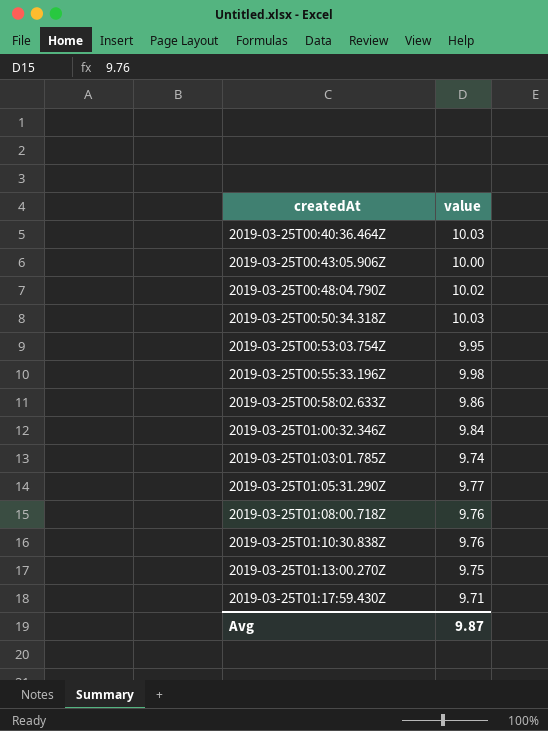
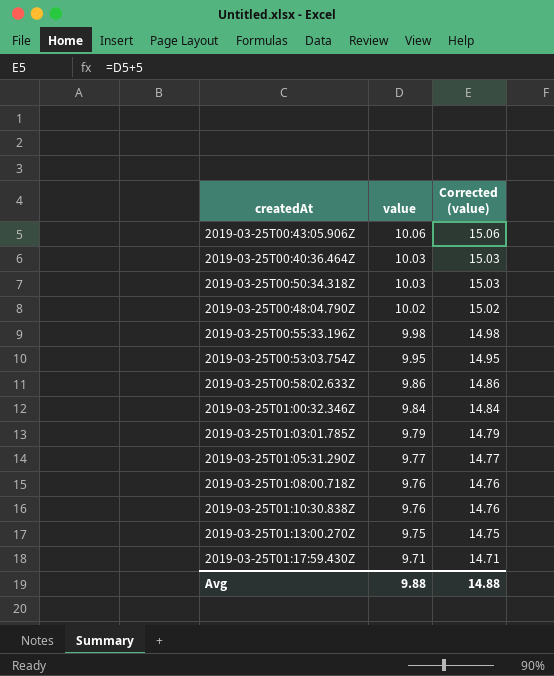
row order: createdAt ascending -> value descending
column Corrected (value) | formula: none -> [value] + 5
2019-03-25T00:43:05.906Z | value: 10.00 -> 10.06
2019-03-25T01:03:01.785Z | value: 9.74 -> 9.79
Avg | value: 9.87 -> 9.88

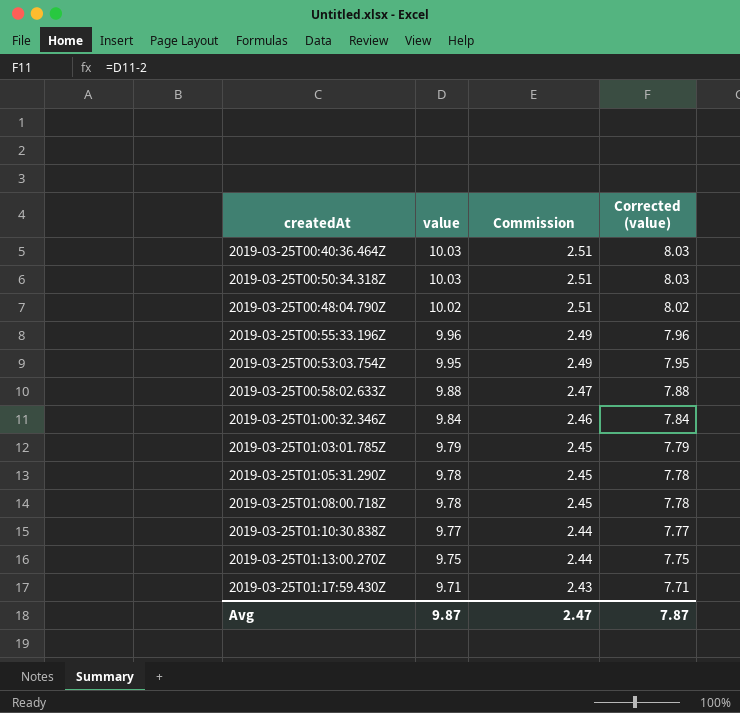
column Commission | formula: none -> [value] * 0.25
column Corrected (value) | formula: [value] + 5 -> [value] - 2
row 2019-03-25T00:43:05.906Z: 10.06 | 15.06 -> none
2019-03-25T00:55:33.196Z | value: 9.98 -> 9.96
2019-03-25T00:58:02.633Z | value: 9.86 -> 9.88
2019-03-25T01:05:31.290Z | value: 9.77 -> 9.78
2019-03-25T01:08:00.718Z | value: 9.76 -> 9.78
2019-03-25T01:10:30.838Z | value: 9.76 -> 9.77
Avg | value: 9.88 -> 9.87
Avg | Corrected (value): 14.88 -> 7.87

